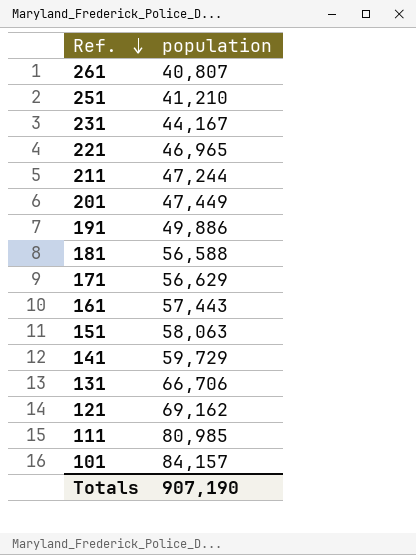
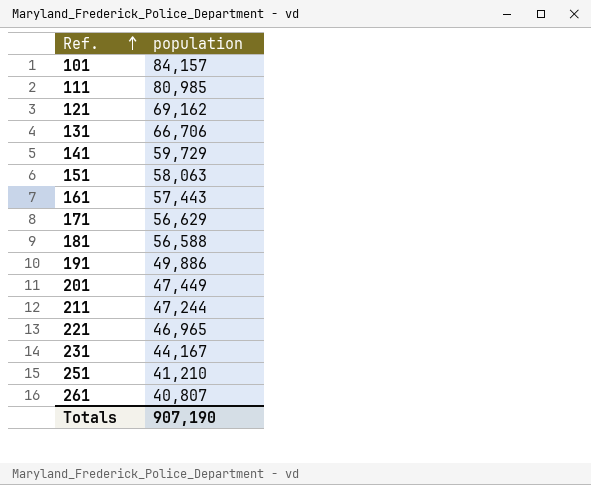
row order: Ref. descending -> Ref. ascending

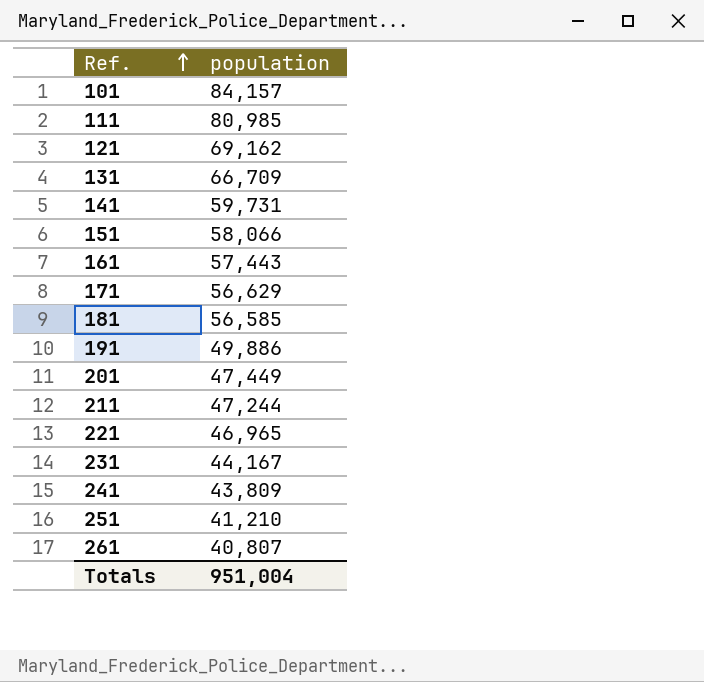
131 | population: 66,706 -> 66,709
141 | population: 59,729 -> 59,731
151 | population: 58,063 -> 58,066
181 | population: 56,588 -> 56,585
row 241: none -> 43,809
Totals | population: 907,190 -> 951,004

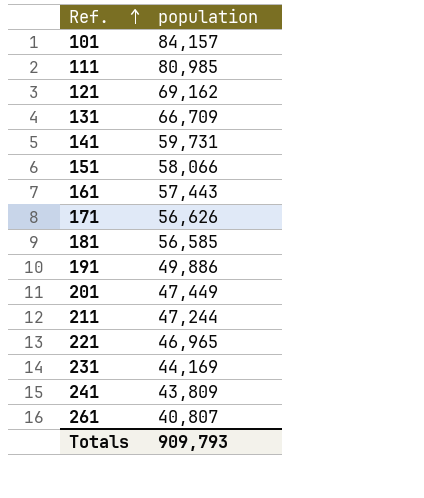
row 251: 41,210 -> none
171 | population: 56,629 -> 56,626
231 | population: 44,167 -> 44,169
Totals | population: 951,004 -> 909,793

